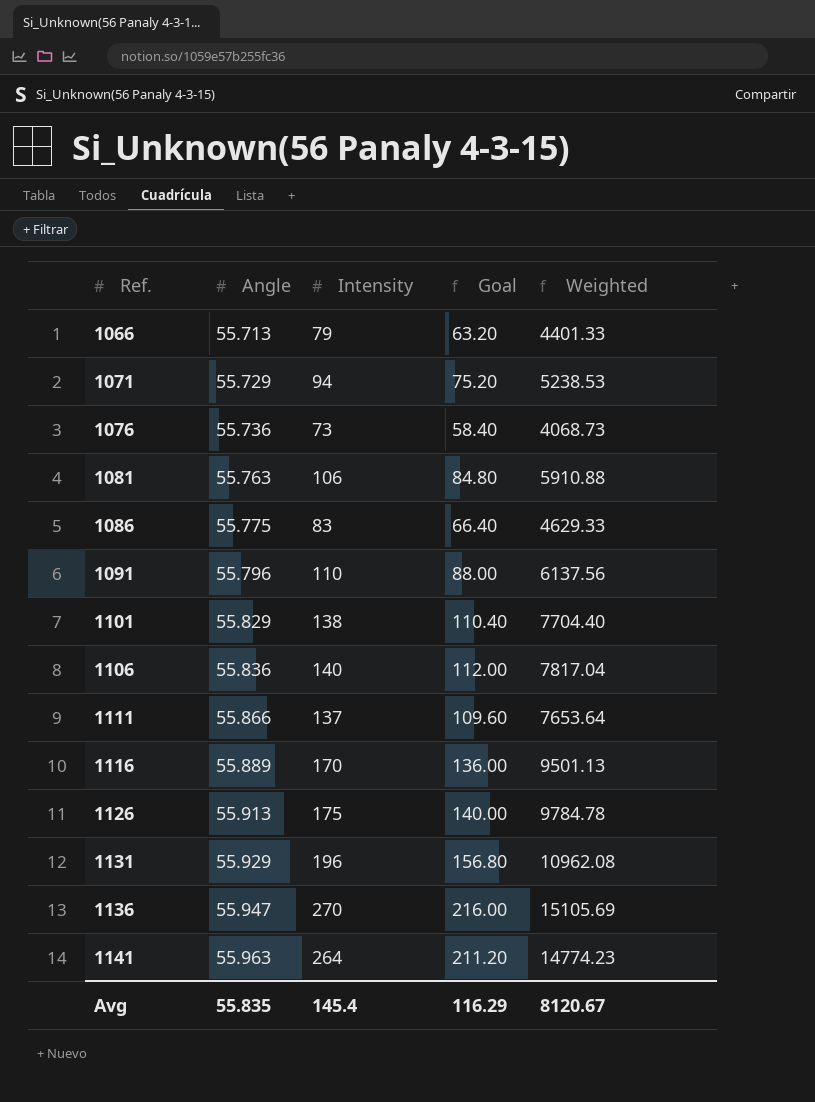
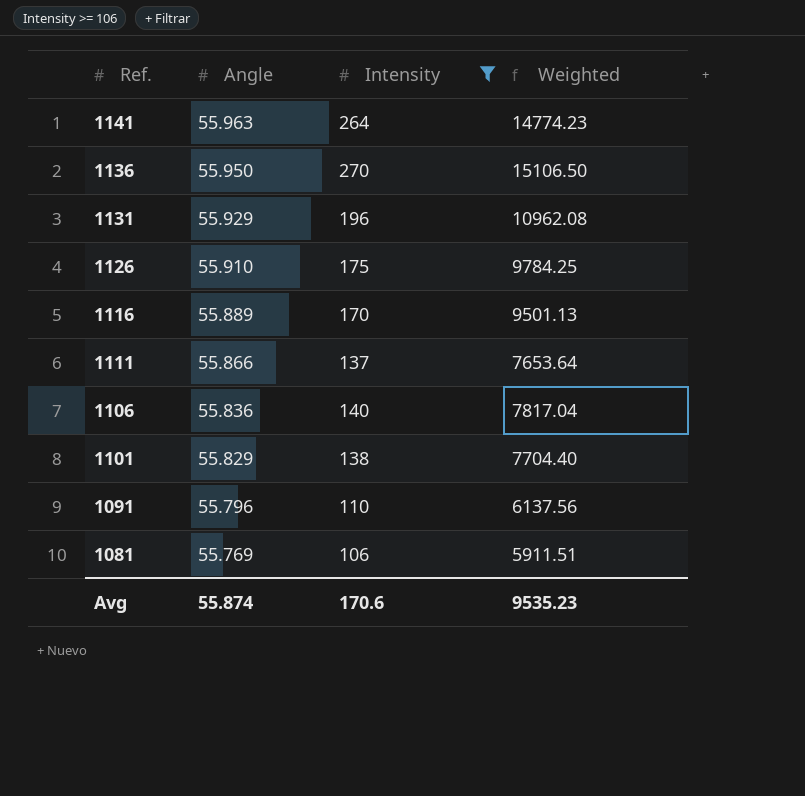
filter: none -> Intensity >= 106
row order: Ref. ascending -> Ref. descending
column Goal | formula: [Intensity] * 0.8 -> none
1136 | Angle: 55.947 -> 55.950
1136 | Weighted: 15105.69 -> 15106.50
1126 | Angle: 55.913 -> 55.910
1126 | Weighted: 9784.78 -> 9784.25
1081 | Angle: 55.763 -> 55.769
1081 | Weighted: 5910.88 -> 5911.51
Avg | Angle: 55.835 -> 55.874
Avg | Intensity: 145.4 -> 170.6
Avg | Weighted: 8120.67 -> 9535.23

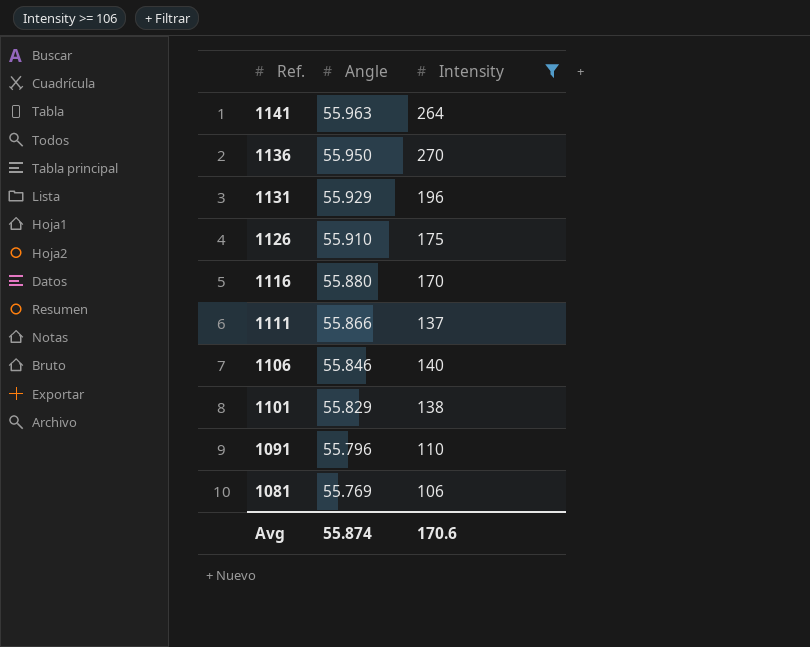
column Weighted | formula: [Angle] * [Intensity] -> none
1116 | Angle: 55.889 -> 55.880
1106 | Angle: 55.836 -> 55.846

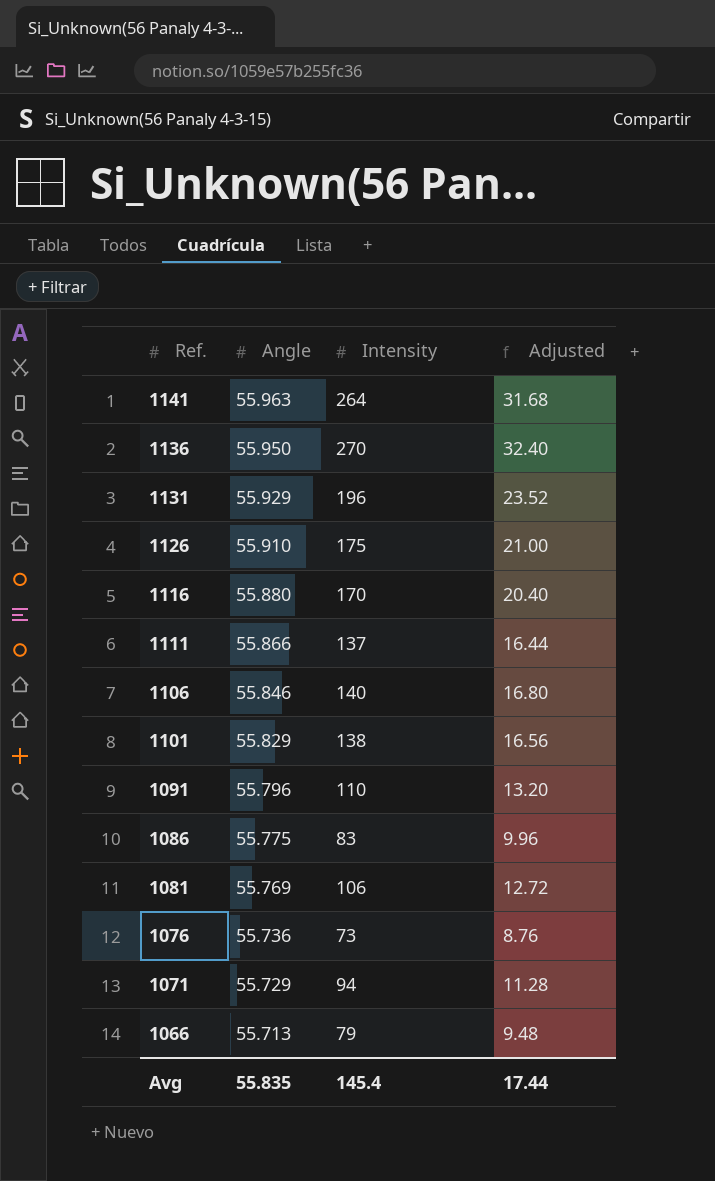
filter: Intensity >= 106 -> none
column Adjusted | formula: none -> [Intensity] * 0.12
Avg | Angle: 55.874 -> 55.835
Avg | Intensity: 170.6 -> 145.4

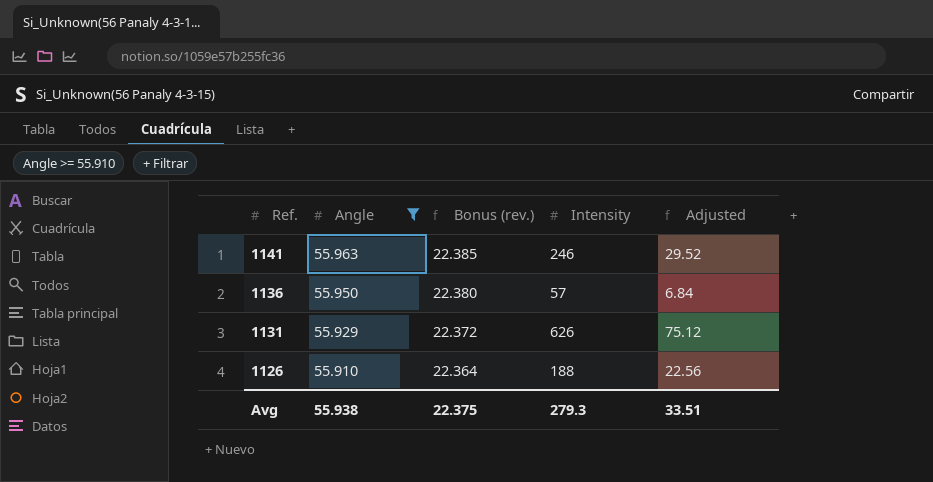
filter: none -> Angle >= 55.910
column Bonus (rev.) | formula: none -> [Angle] * 0.4
1141 | Intensity: 264 -> 246
1141 | Adjusted: 31.68 -> 29.52
1136 | Intensity: 270 -> 57
1136 | Adjusted: 32.40 -> 6.84
1131 | Intensity: 196 -> 626
1131 | Adjusted: 23.52 -> 75.12
1126 | Intensity: 175 -> 188
1126 | Adjusted: 21.00 -> 22.56
Avg | Angle: 55.835 -> 55.938
Avg | Intensity: 145.4 -> 279.3
Avg | Adjusted: 17.44 -> 33.51

